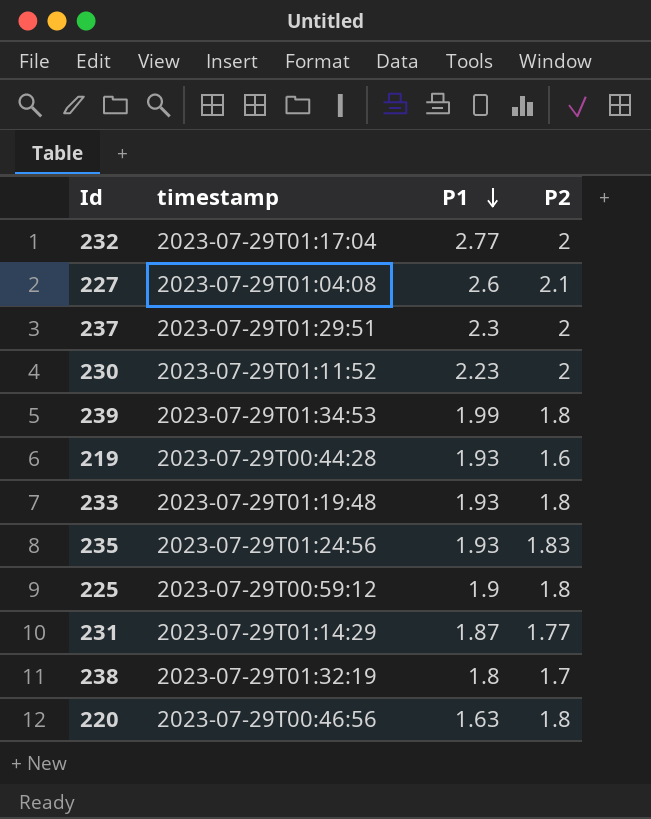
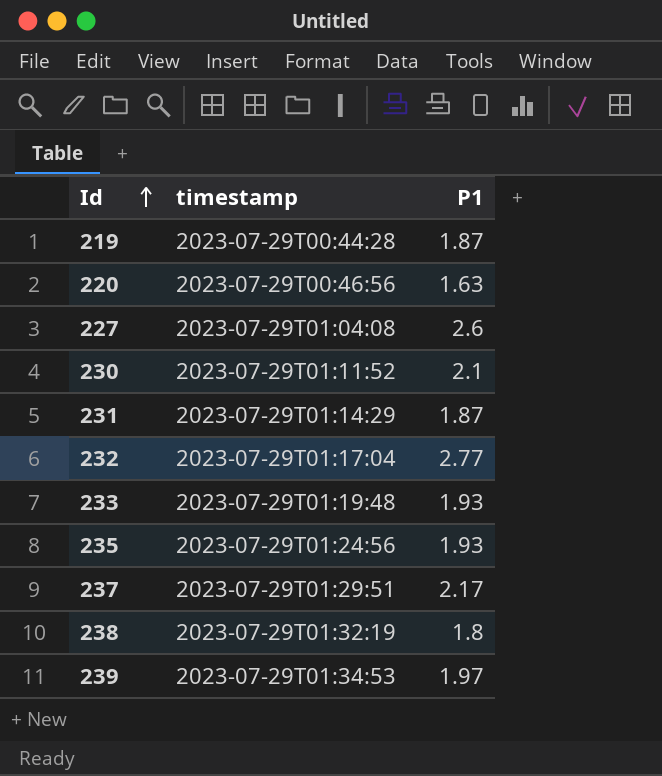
row order: P1 descending -> Id ascending
column P2 | position: 4 -> none
row 225: 2023-07-29T00:59:12 | 1.9 | 1.8 -> none
219 | P1: 1.93 -> 1.87
230 | P1: 2.23 -> 2.1
237 | P1: 2.3 -> 2.17
239 | P1: 1.99 -> 1.97

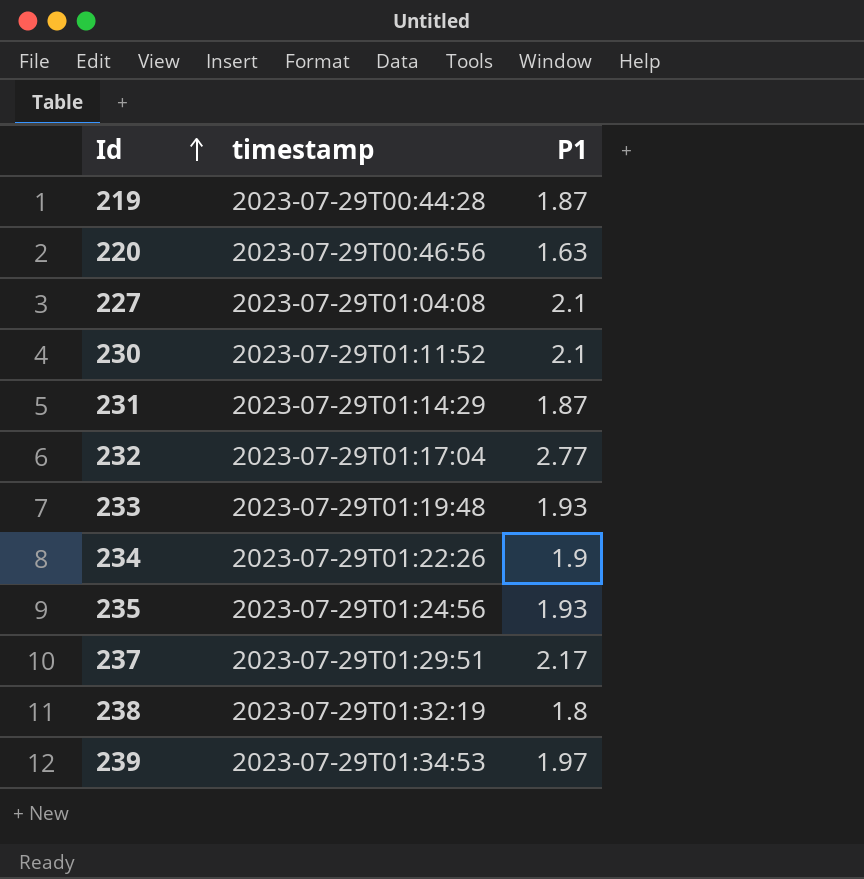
227 | P1: 2.6 -> 2.1
row 234: none -> 2023-07-29T01:22:26 | 1.9

